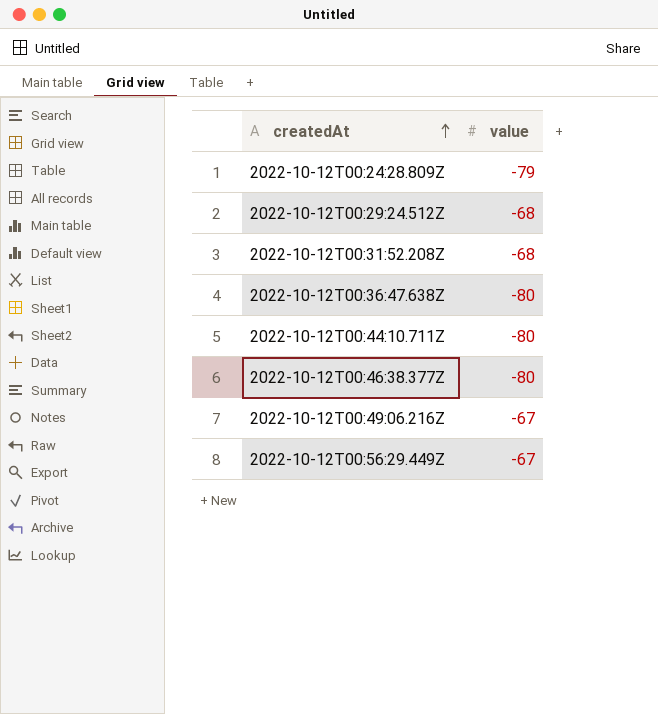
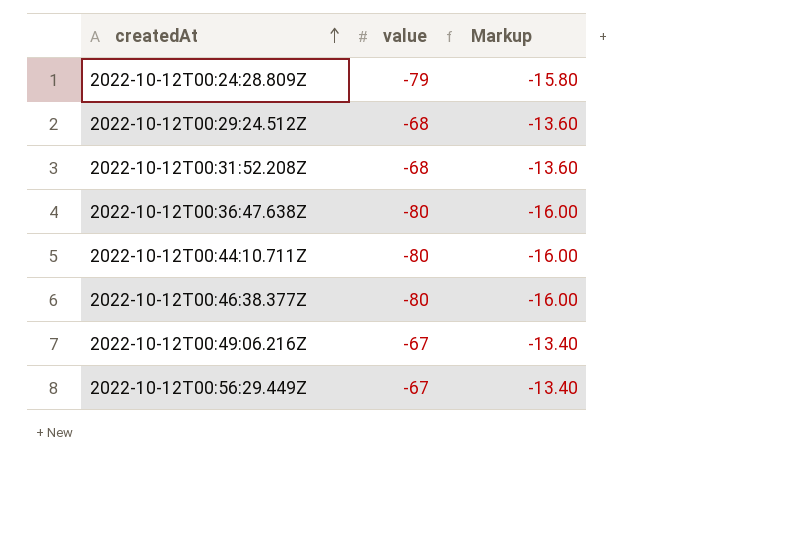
column Markup | formula: none -> [value] * 0.2

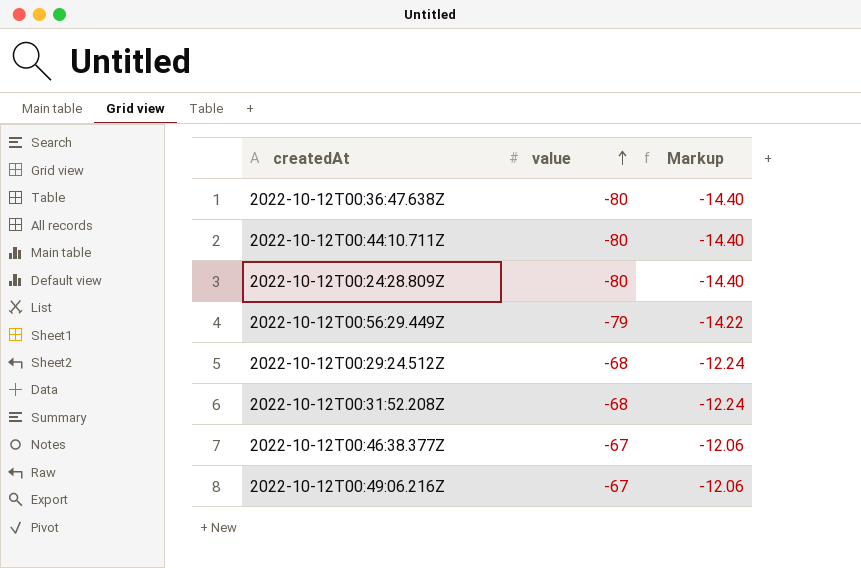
row order: createdAt ascending -> value ascending
column Markup | formula: [value] * 0.2 -> [value] * 0.18
2022-10-12T00:24:28.809Z | value: -79 -> -80
2022-10-12T00:56:29.449Z | value: -67 -> -79
2022-10-12T00:46:38.377Z | value: -80 -> -67

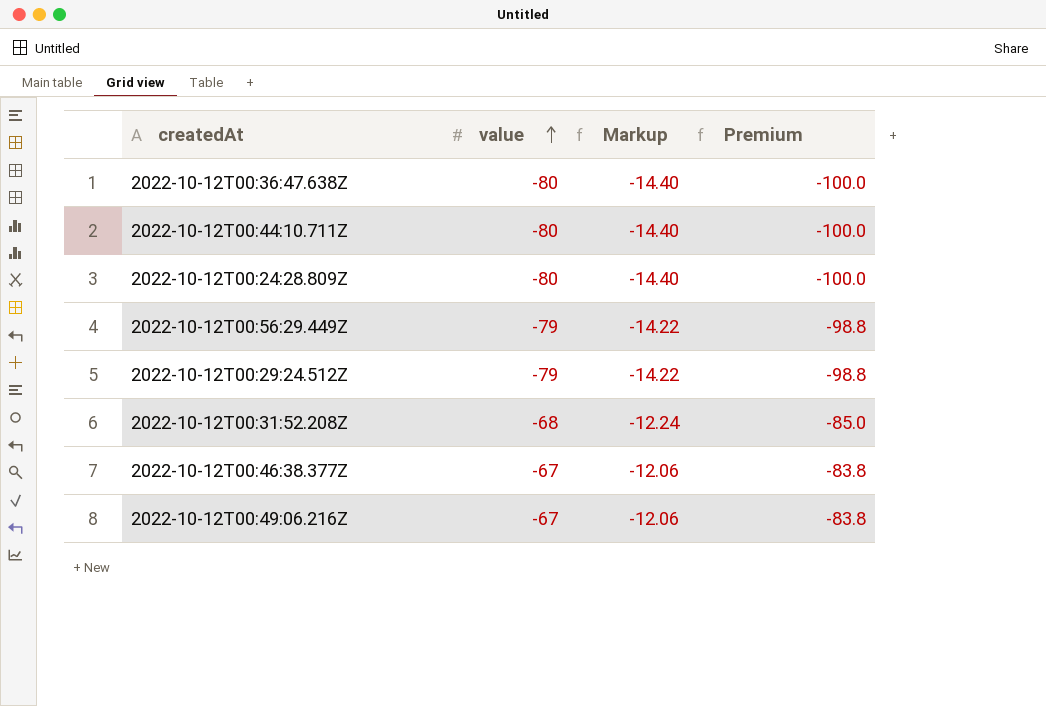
column Premium | formula: none -> [value] * 1.25
2022-10-12T00:29:24.512Z | value: -68 -> -79
2022-10-12T00:29:24.512Z | Markup: -12.24 -> -14.22

